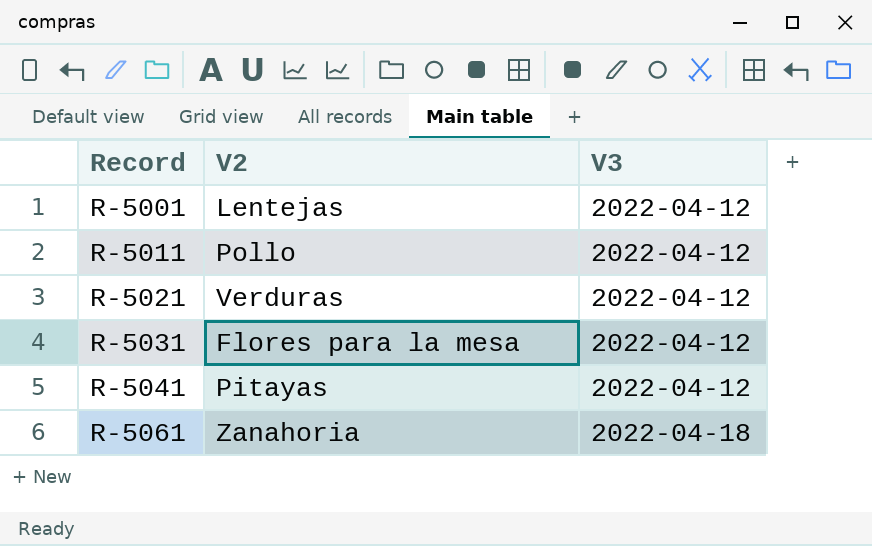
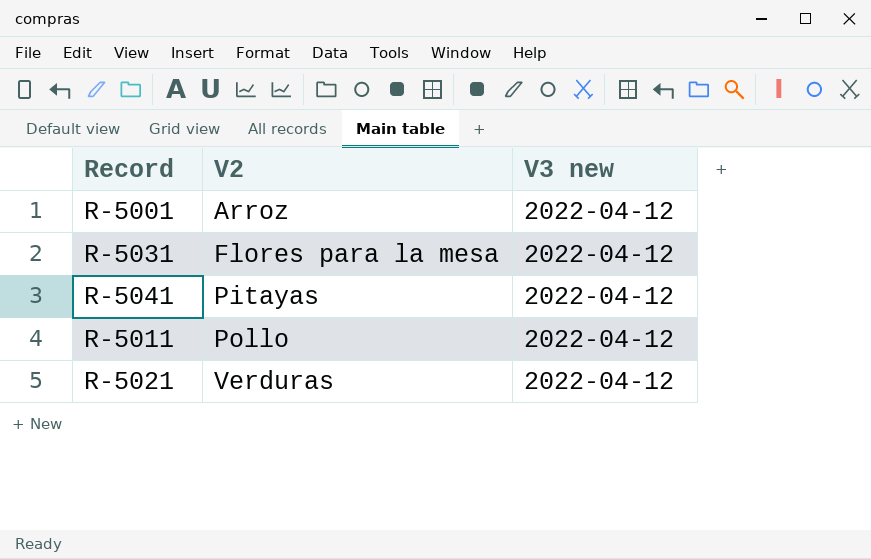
row order: Record ascending -> V2 ascending
column name: V3 -> V3 new
row R-5061: Zanahoria | 2022-04-18 -> none
R-5001 | V2: Lentejas -> Arroz

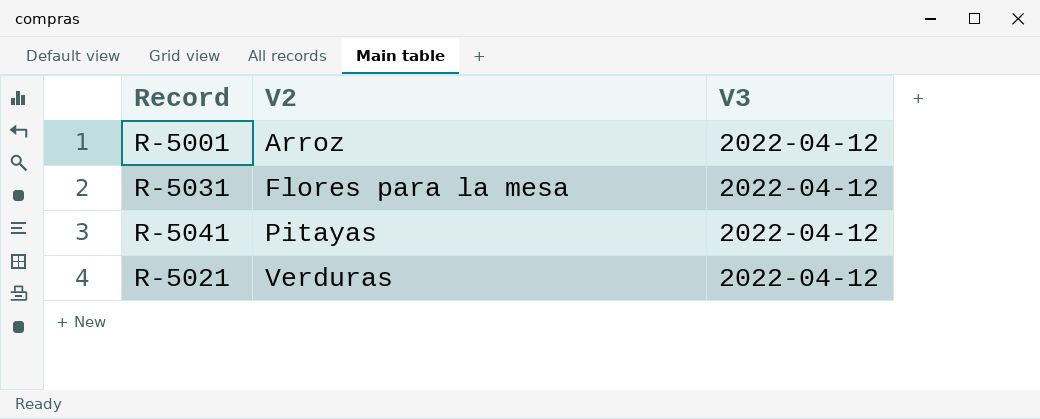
column name: V3 new -> V3
row R-5011: Pollo | 2022-04-12 -> none

